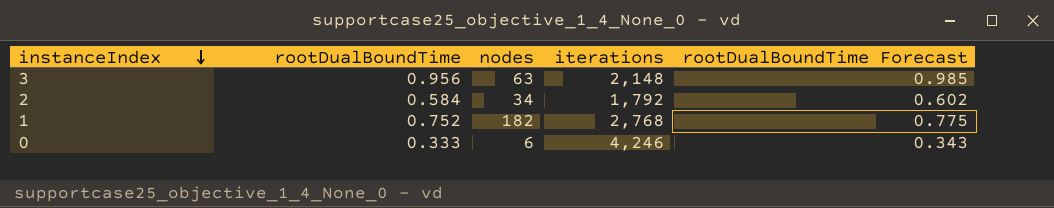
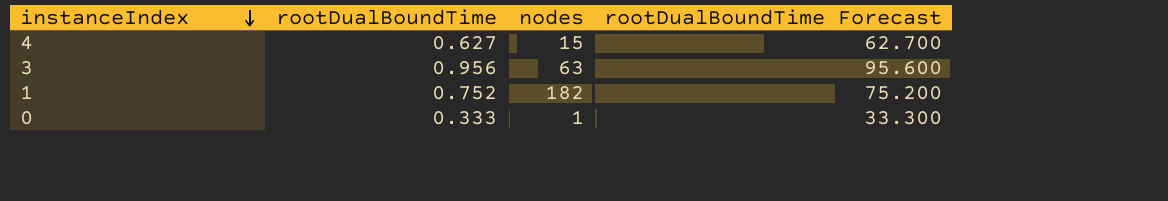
column iterations | position: 4 -> none
column rootDualBoundTime Forecast | formula: [rootDualBoundTime] * 1.03 -> [rootDualBoundTime] * 100
row 2: 0.584 | 34 | 1,792 | 0.602 -> none
row 4: none -> 0.627 | 15 | 62.700
0 | nodes: 6 -> 1

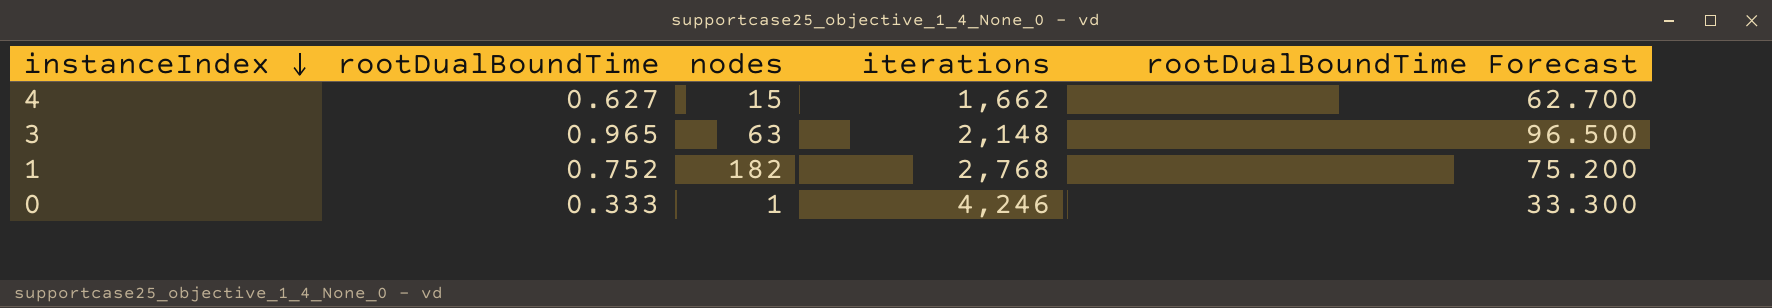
column iterations | position: none -> 4
3 | rootDualBoundTime: 0.956 -> 0.965
3 | rootDualBoundTime Forecast: 95.600 -> 96.500

